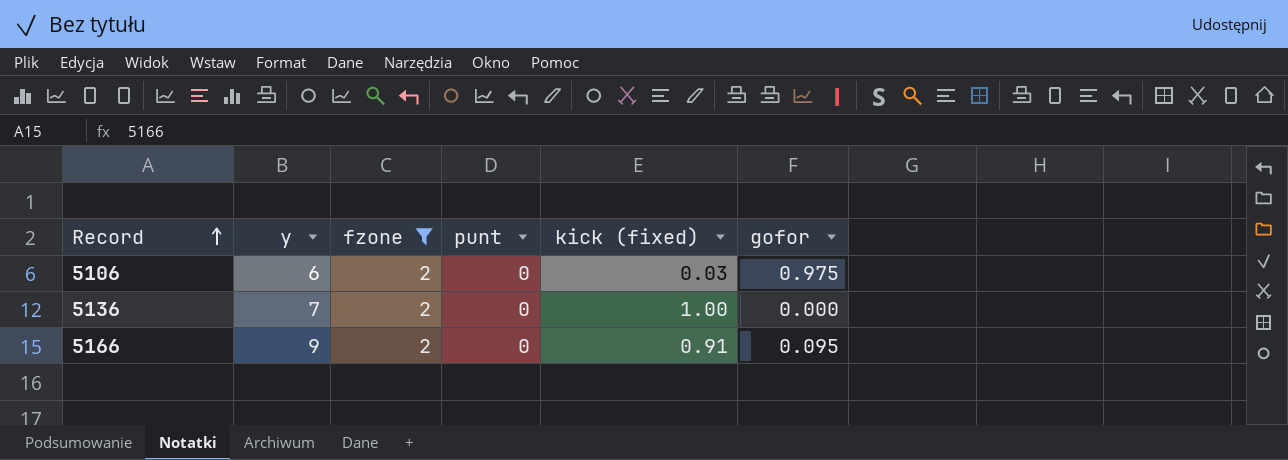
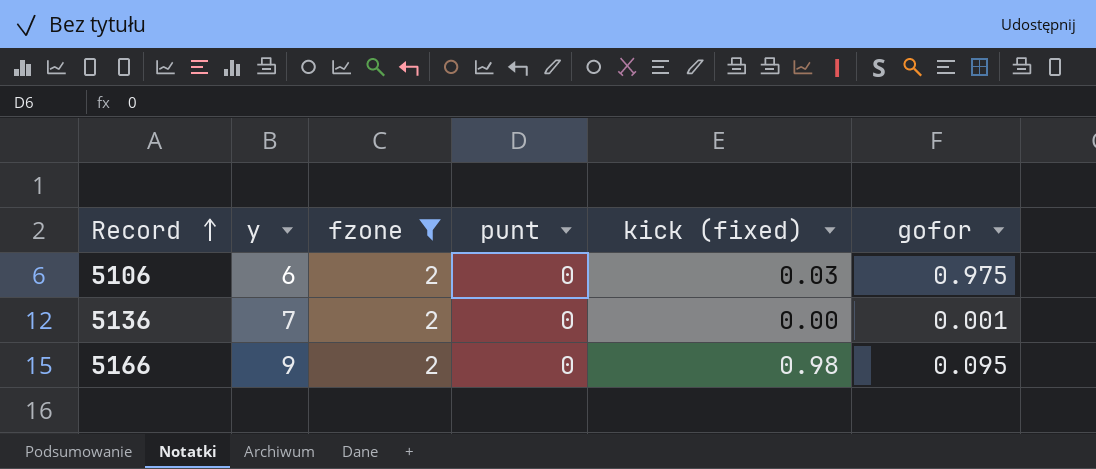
5136 | kick (fixed): 1.00 -> 0.00
5136 | gofor: 0.000 -> 0.001
5166 | kick (fixed): 0.91 -> 0.98

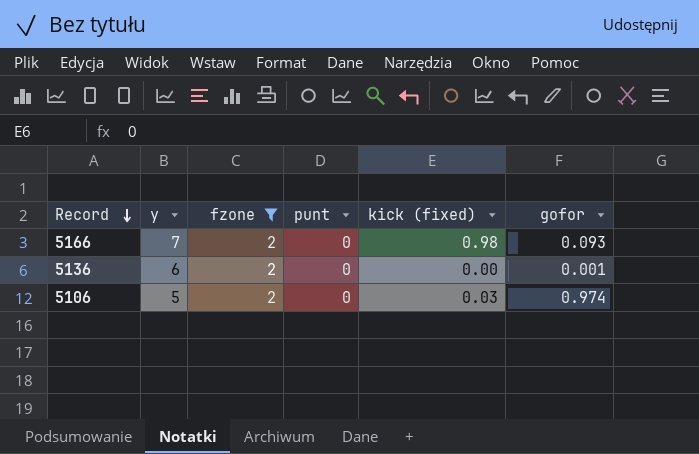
row order: Record ascending -> Record descending
5166 | y: 9 -> 7
5166 | gofor: 0.095 -> 0.093
5136 | y: 7 -> 6
5106 | y: 6 -> 5
5106 | gofor: 0.975 -> 0.974

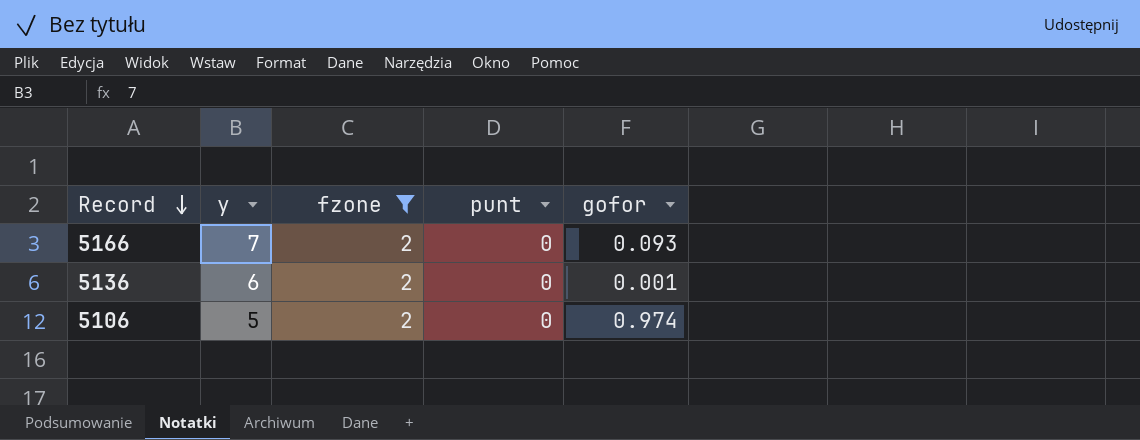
column kick (fixed) | position: 5 -> none

